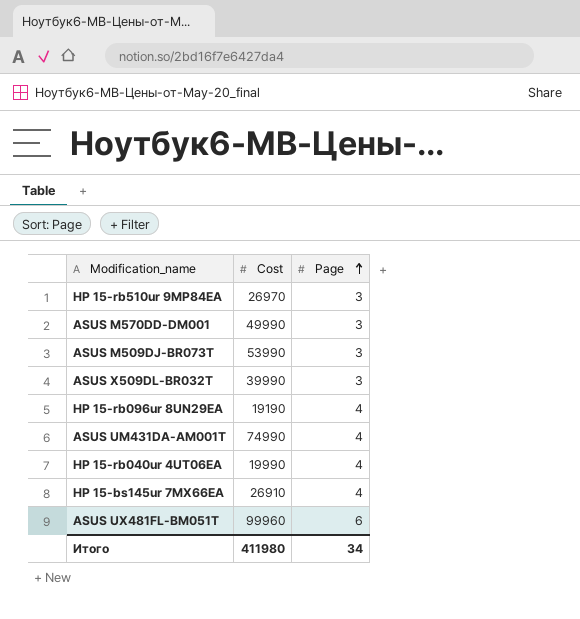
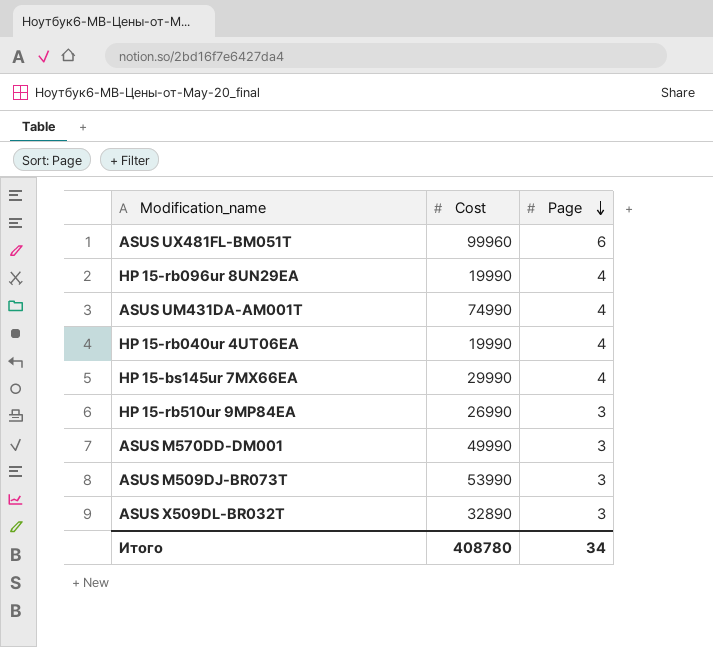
row order: Page ascending -> Page descending
HP 15-rb096ur 8UN29EA | Cost: 19190 -> 19990
HP 15-bs145ur 7MX66EA | Cost: 26910 -> 29990
HP 15-rb510ur 9MP84EA | Cost: 26970 -> 26990
ASUS X509DL-BR032T | Cost: 39990 -> 32890
Итого | Cost: 411980 -> 408780

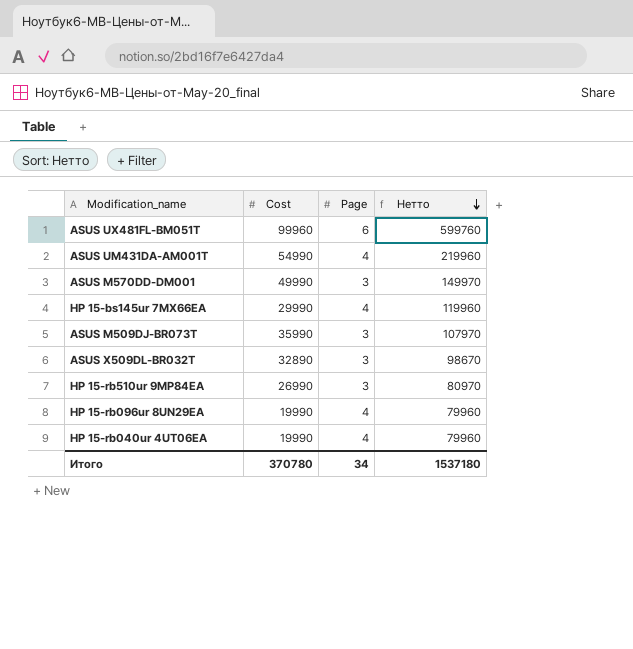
row order: Page descending -> Нетто descending
column Нетто | formula: none -> [Cost] * [Page]
ASUS UM431DA-AM001T | Cost: 74990 -> 54990
ASUS M509DJ-BR073T | Cost: 53990 -> 35990
Итого | Cost: 408780 -> 370780

